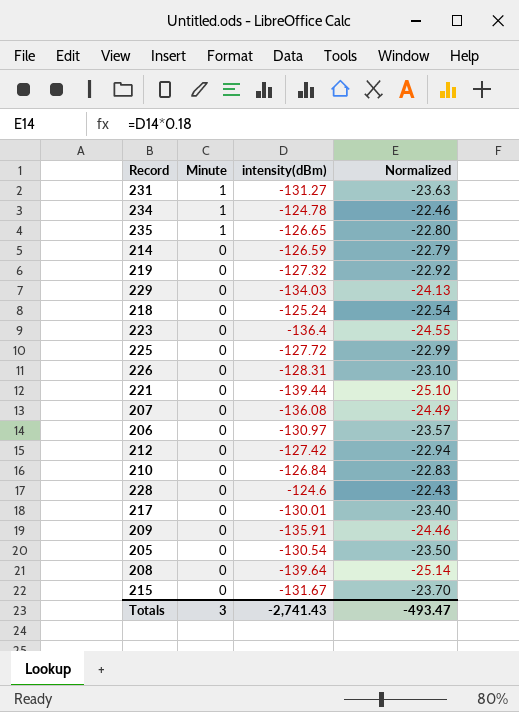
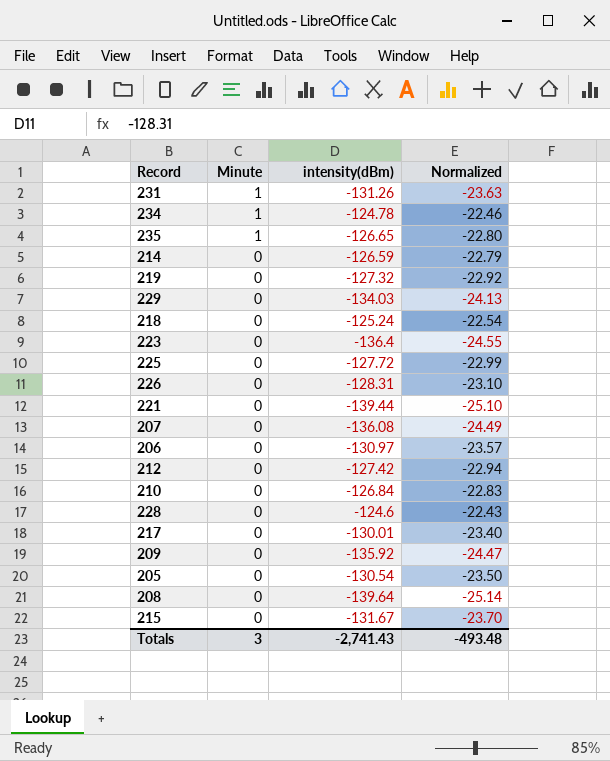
231 | intensity(dBm): -131.27 -> -131.26
209 | intensity(dBm): -135.91 -> -135.92
209 | Normalized: -24.46 -> -24.47
Totals | Normalized: -493.47 -> -493.48

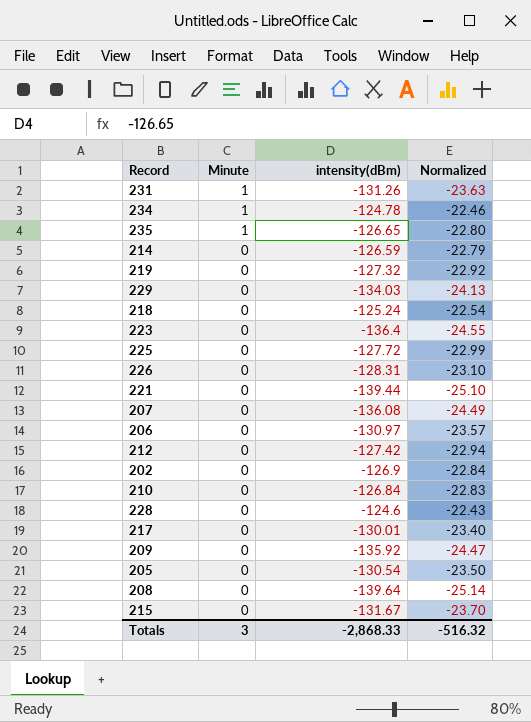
row 202: none -> 0 | -126.9 | -22.84
Totals | intensity(dBm): -2,741.43 -> -2,868.33
Totals | Normalized: -493.48 -> -516.32

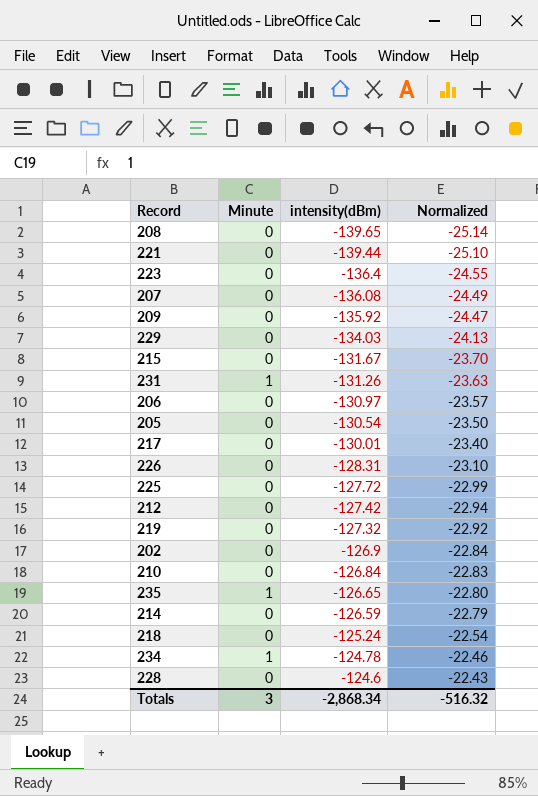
row order: Minute descending -> intensity(dBm) ascending
208 | intensity(dBm): -139.64 -> -139.65
Totals | intensity(dBm): -2,868.33 -> -2,868.34

